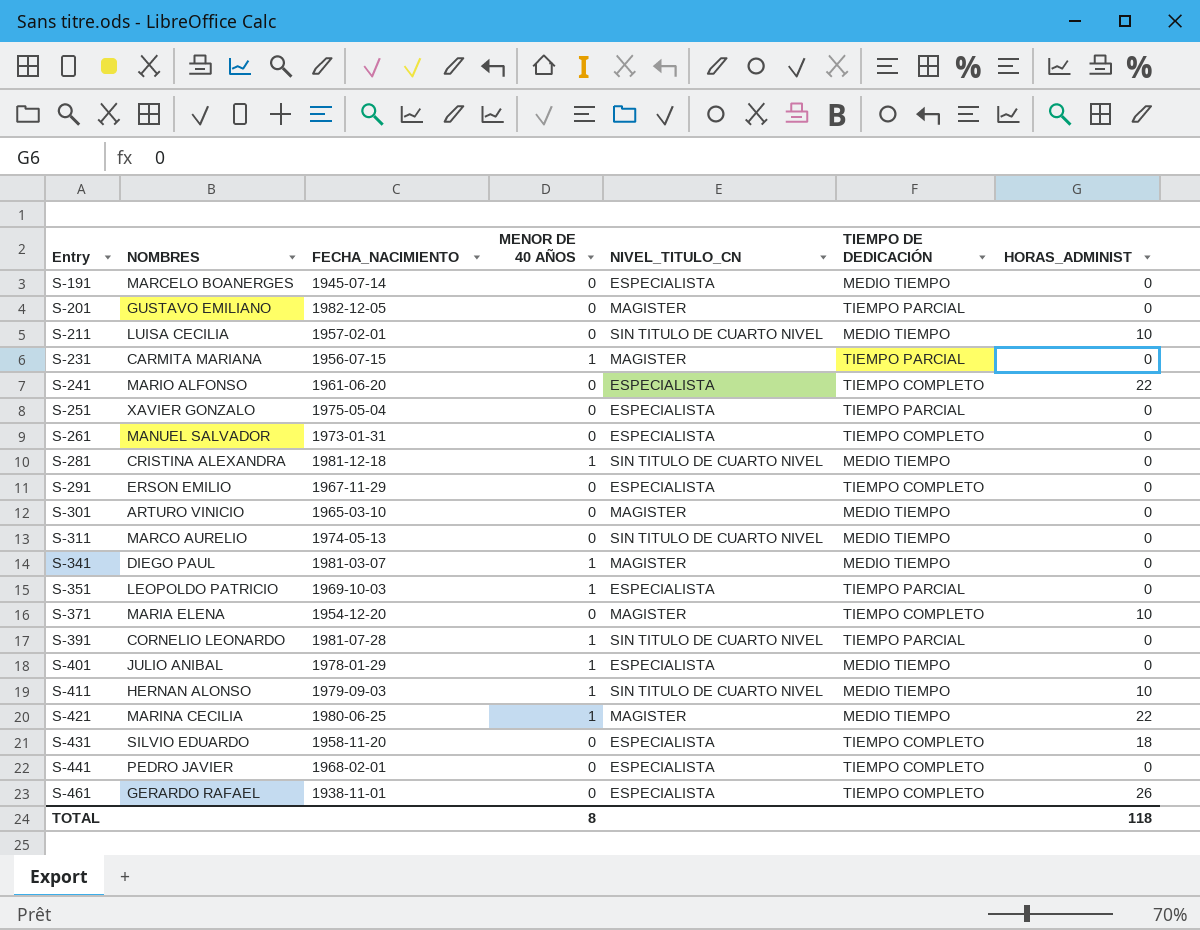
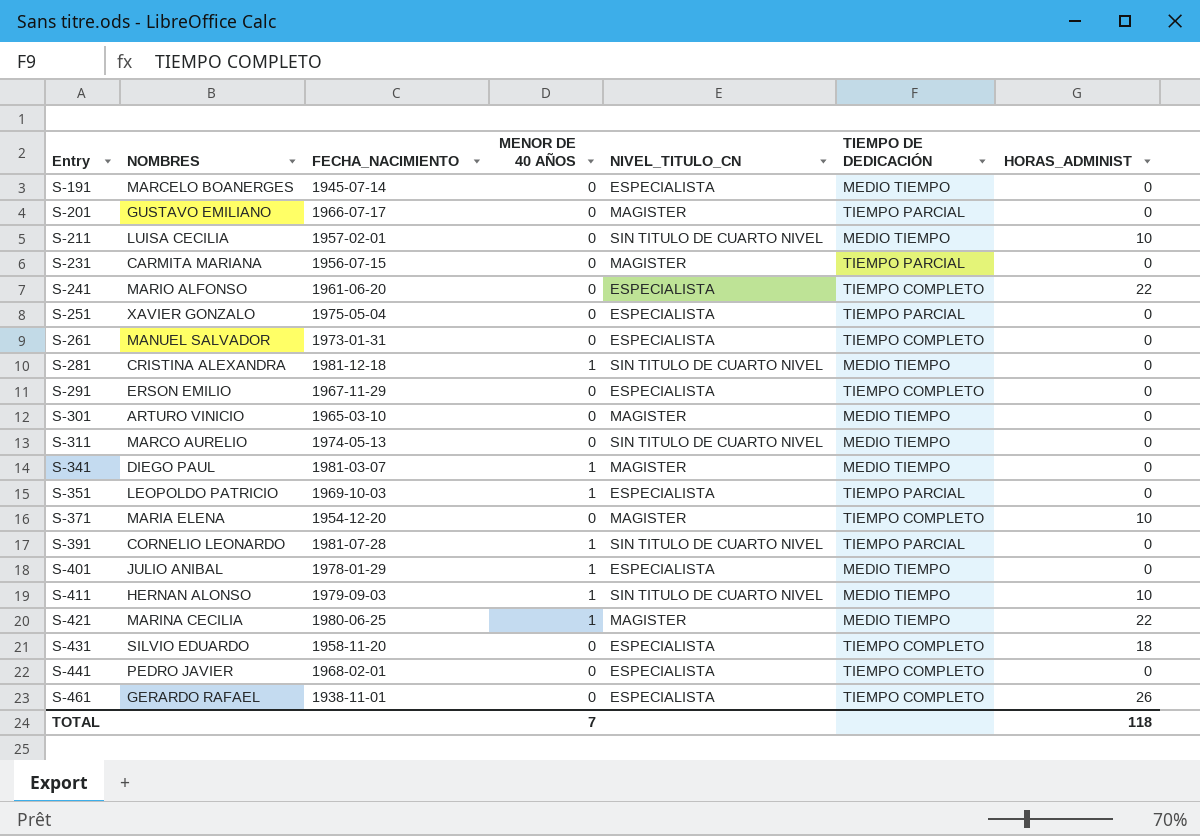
S-201 | FECHA_NACIMIENTO: 1982-12-05 -> 1966-07-17
S-231 | MENOR DE 40 AÑOS: 1 -> 0
TOTAL | MENOR DE 40 AÑOS: 8 -> 7

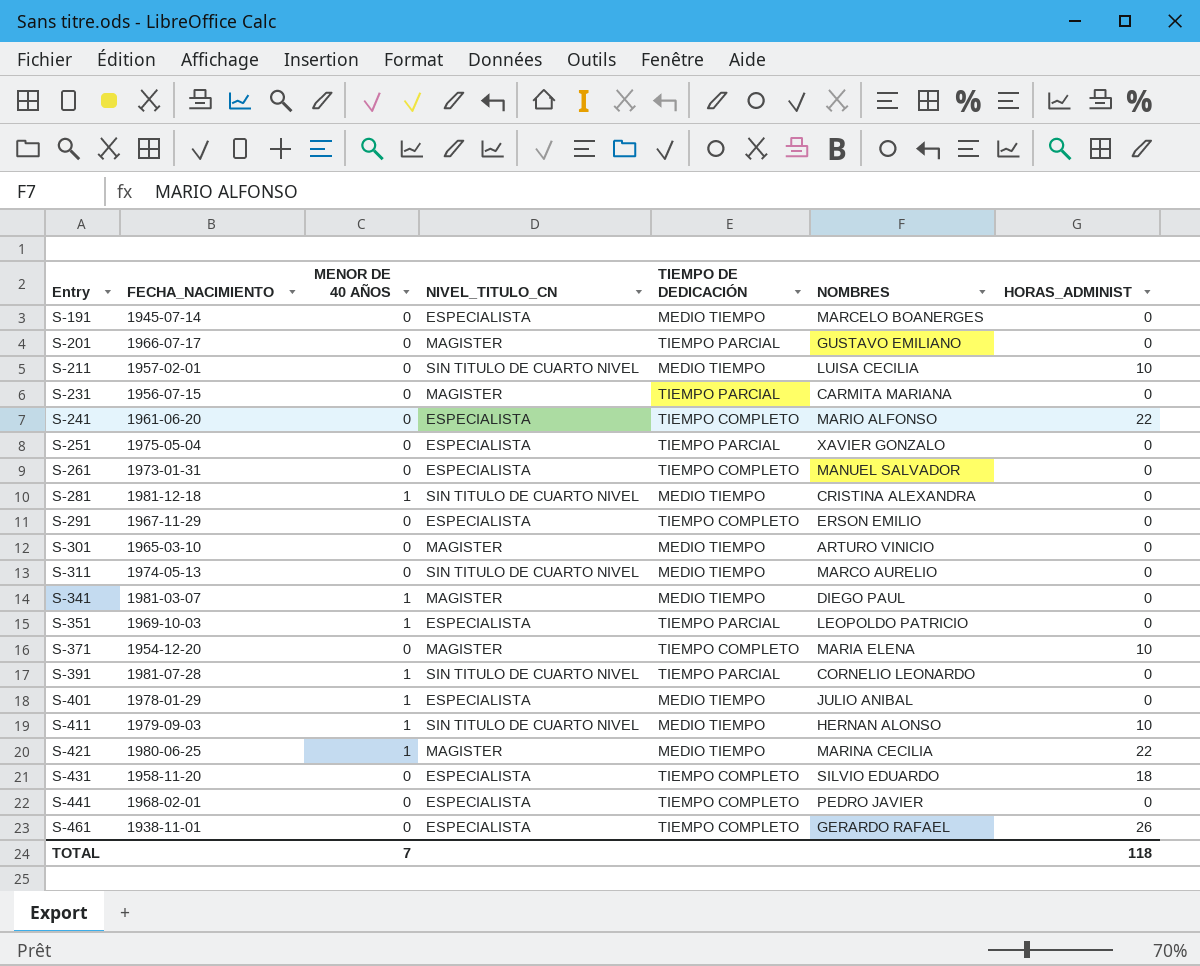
column NOMBRES | position: 2 -> 6

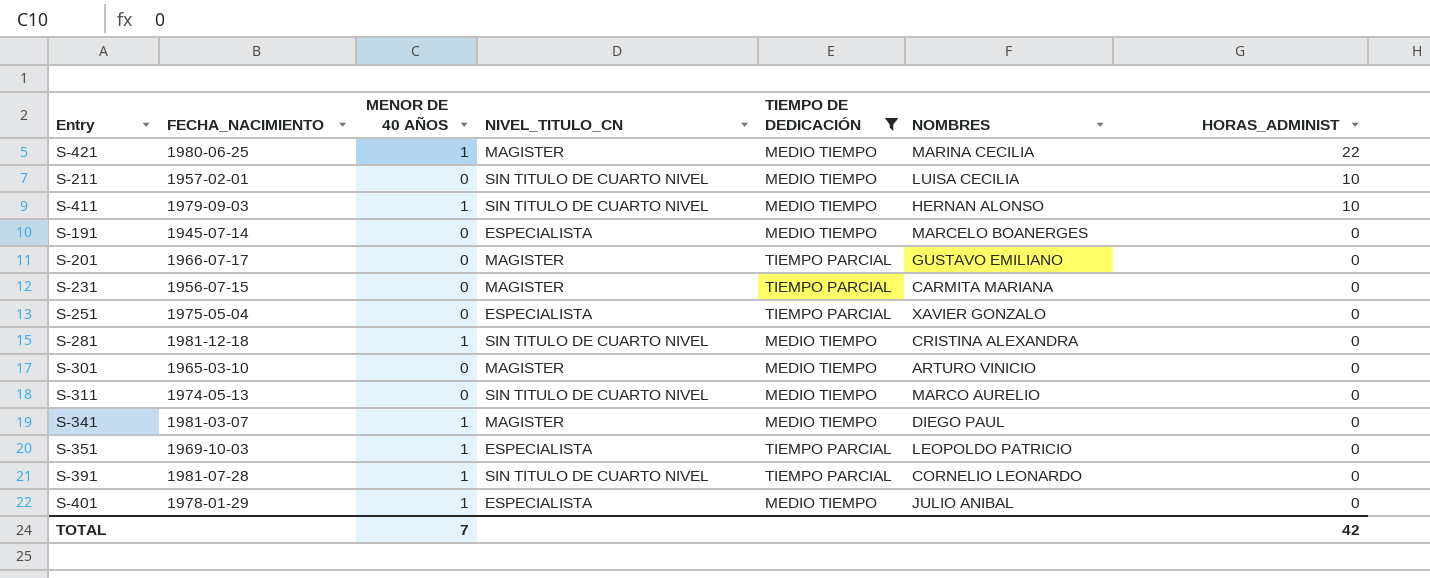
filter: none -> TIEMPO DE DEDICACIÓN != TIEMPO COMPLETO
row order: Entry ascending -> HORAS_ADMINIST descending
TOTAL | HORAS_ADMINIST: 118 -> 42

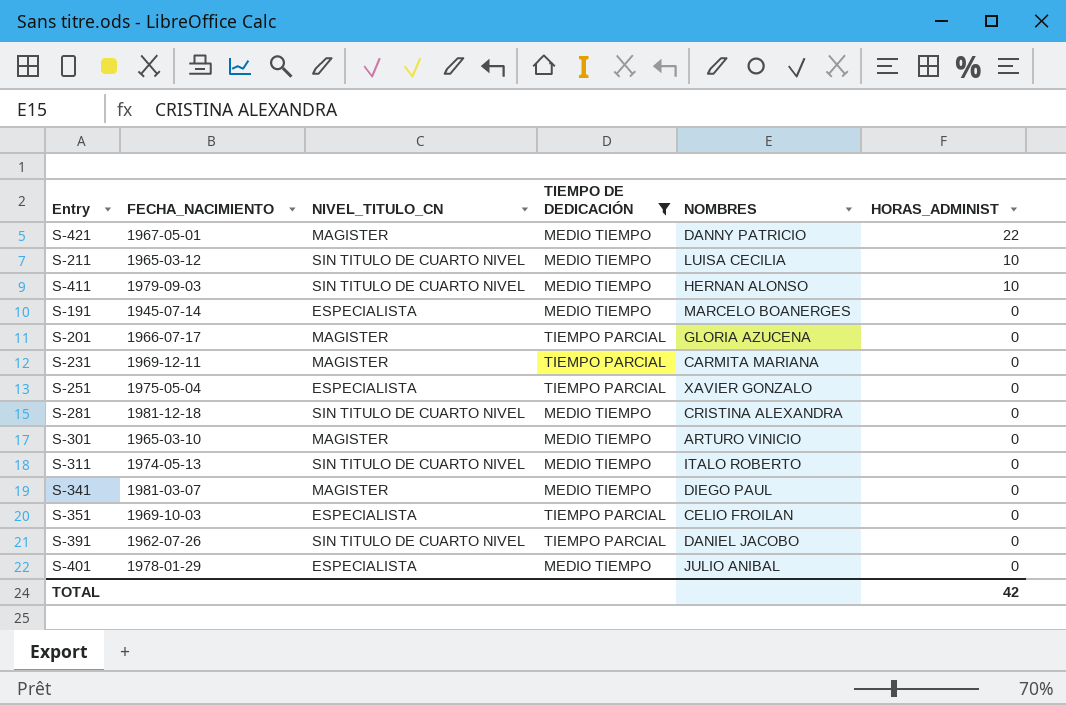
column MENOR DE 40 AÑOS | position: 3 -> none
S-421 | FECHA_NACIMIENTO: 1980-06-25 -> 1967-05-01
S-421 | NOMBRES: MARINA CECILIA -> DANNY PATRICIO
S-211 | FECHA_NACIMIENTO: 1957-02-01 -> 1965-03-12
S-201 | NOMBRES: GUSTAVO EMILIANO -> GLORIA AZUCENA
S-231 | FECHA_NACIMIENTO: 1956-07-15 -> 1969-12-11
S-311 | NOMBRES: MARCO AURELIO -> ITALO ROBERTO
S-351 | NOMBRES: LEOPOLDO PATRICIO -> CELIO FROILAN
S-391 | FECHA_NACIMIENTO: 1981-07-28 -> 1962-07-26
S-391 | NOMBRES: CORNELIO LEONARDO -> DANIEL JACOBO

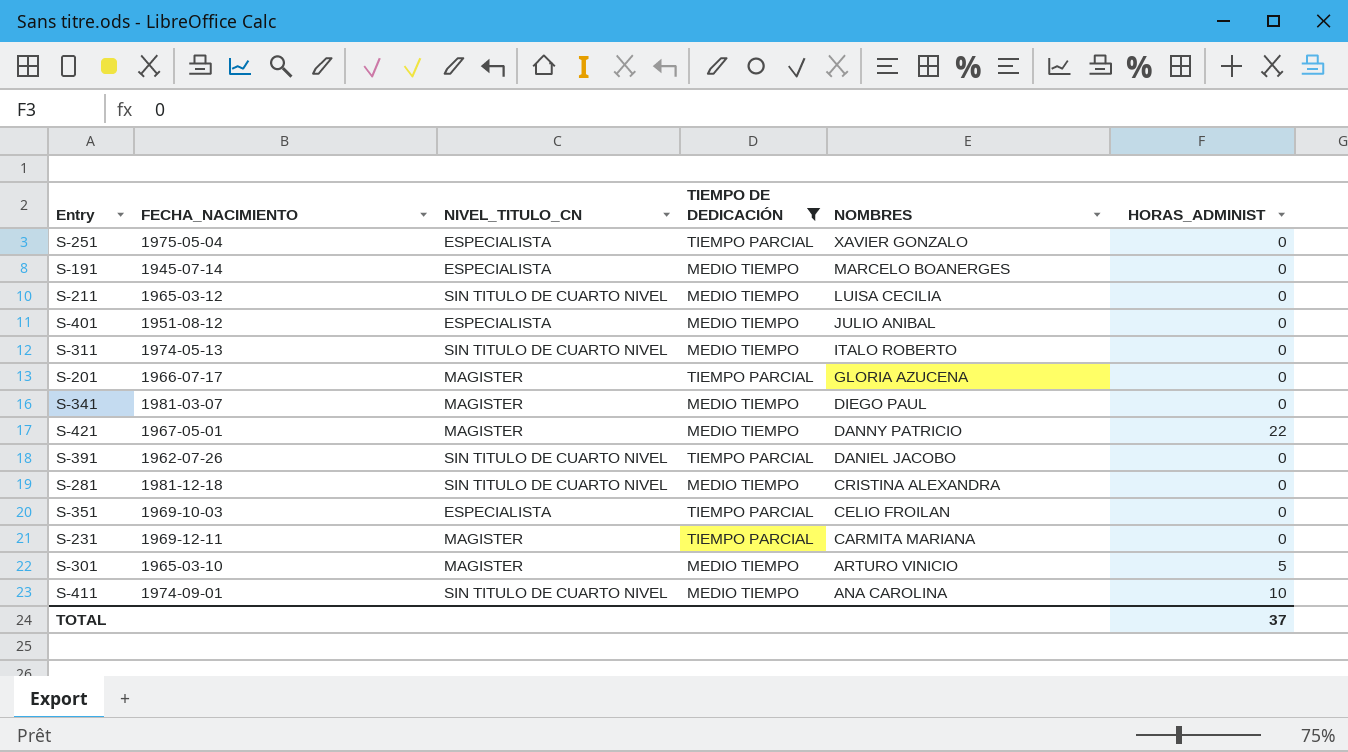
row order: HORAS_ADMINIST descending -> NOMBRES descending
S-211 | HORAS_ADMINIST: 10 -> 0
S-401 | FECHA_NACIMIENTO: 1978-01-29 -> 1951-08-12
S-301 | HORAS_ADMINIST: 0 -> 5
S-411 | FECHA_NACIMIENTO: 1979-09-03 -> 1974-09-01
S-411 | NOMBRES: HERNAN ALONSO -> ANA CAROLINA
TOTAL | HORAS_ADMINIST: 42 -> 37

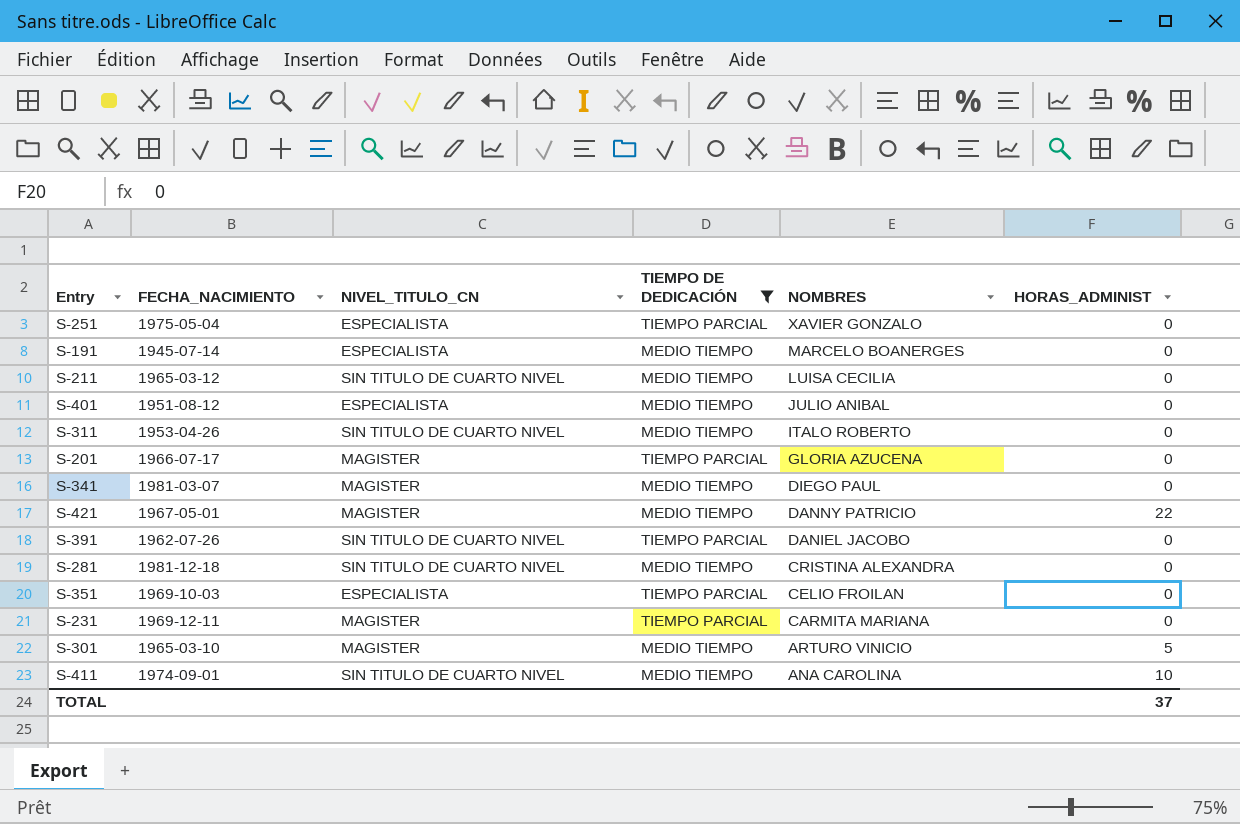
S-311 | FECHA_NACIMIENTO: 1974-05-13 -> 1953-04-26

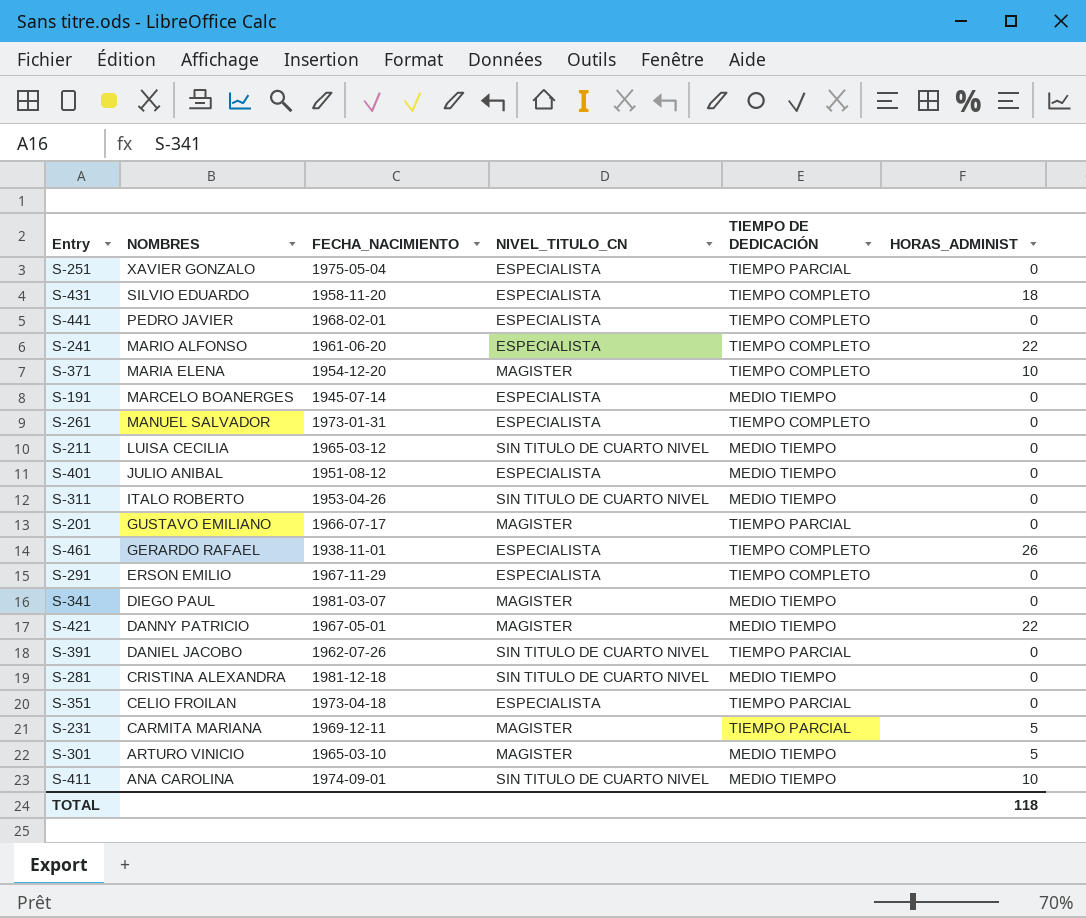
filter: TIEMPO DE DEDICACIÓN != TIEMPO COMPLETO -> none
column NOMBRES | position: 5 -> 2
S-201 | NOMBRES: GLORIA AZUCENA -> GUSTAVO EMILIANO
S-351 | FECHA_NACIMIENTO: 1969-10-03 -> 1973-04-18
S-231 | HORAS_ADMINIST: 0 -> 5
TOTAL | HORAS_ADMINIST: 37 -> 118

